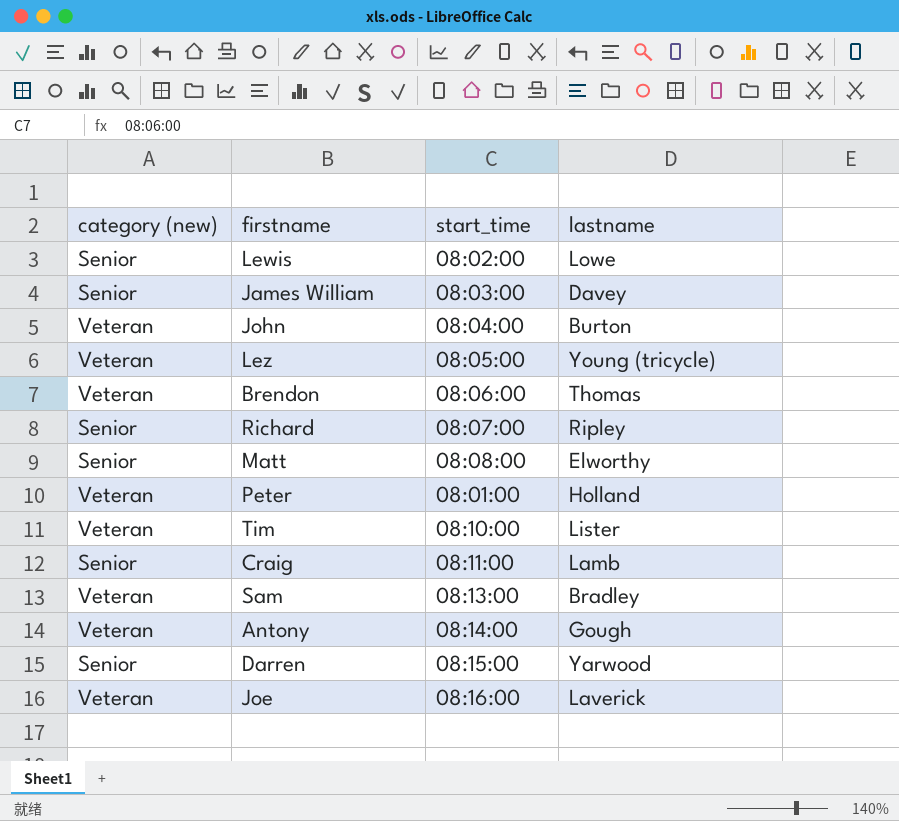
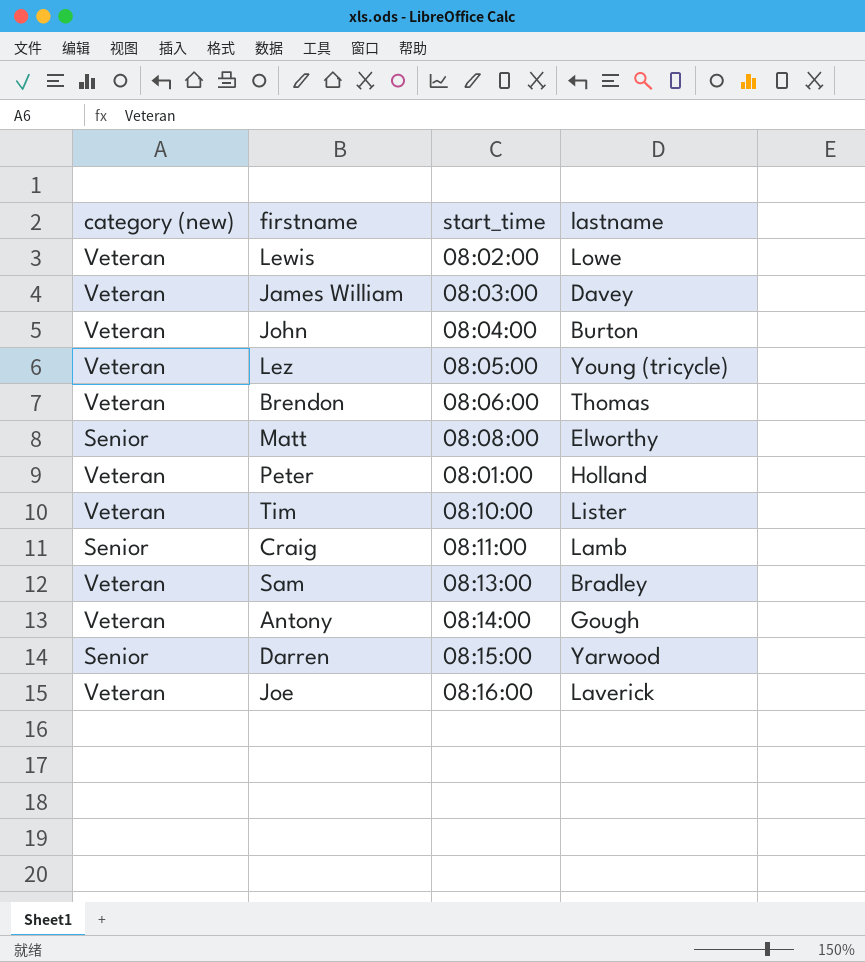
row Richard: Senior | 08:07:00 | Ripley -> none
Lewis | category (new): Senior -> Veteran
James William | category (new): Senior -> Veteran

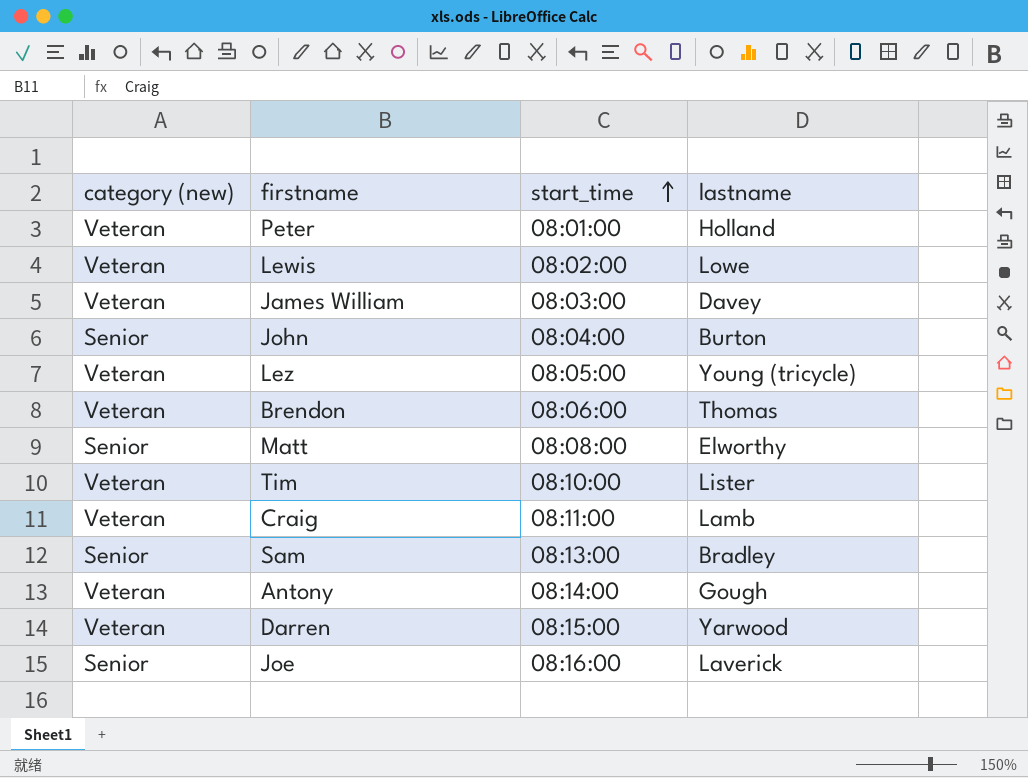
row order: none -> start_time ascending
John | category (new): Veteran -> Senior
Craig | category (new): Senior -> Veteran
Sam | category (new): Veteran -> Senior
Darren | category (new): Senior -> Veteran
Joe | category (new): Veteran -> Senior

